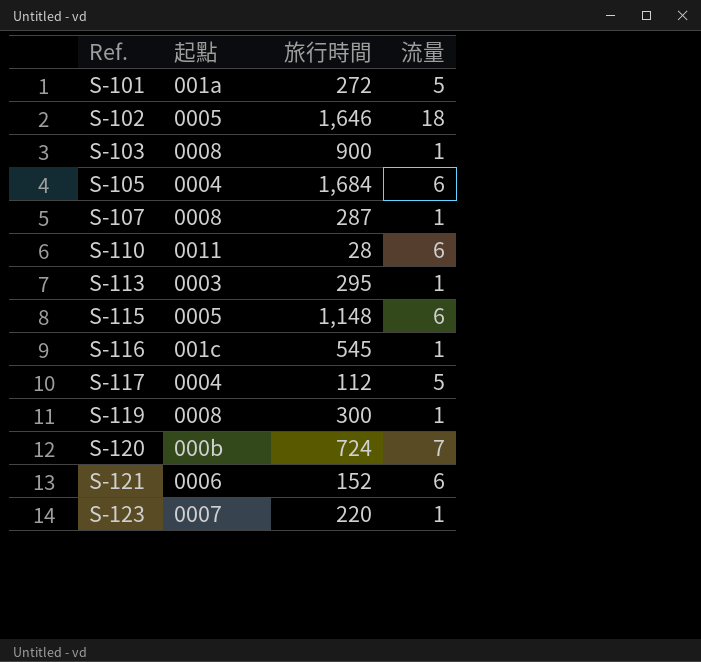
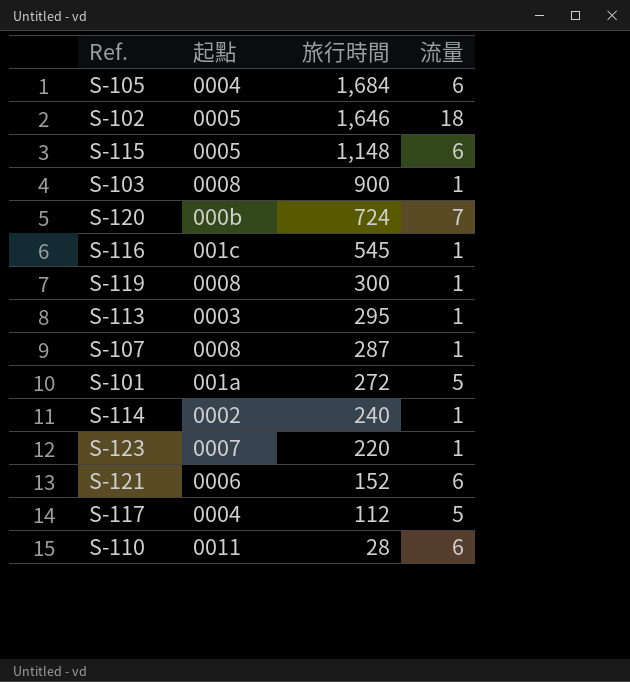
row order: Ref. ascending -> 旅行時間 descending
row S-114: none -> 0002 | 240 | 1

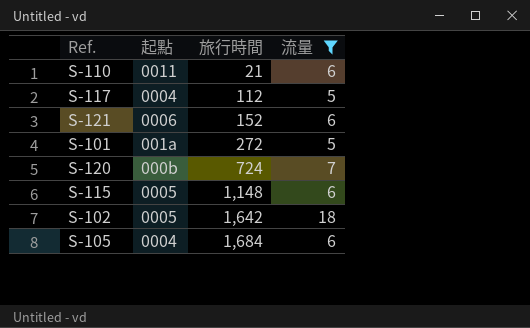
filter: none -> 流量 != 1
row order: 旅行時間 descending -> 旅行時間 ascending
S-110 | 旅行時間: 28 -> 21
S-102 | 旅行時間: 1,646 -> 1,642

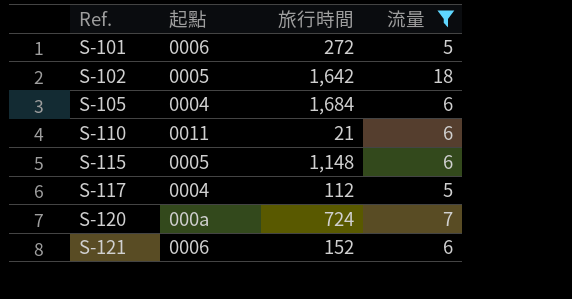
row order: 旅行時間 ascending -> Ref. ascending
S-101 | 起點: 001a -> 0006
S-120 | 起點: 000b -> 000a

